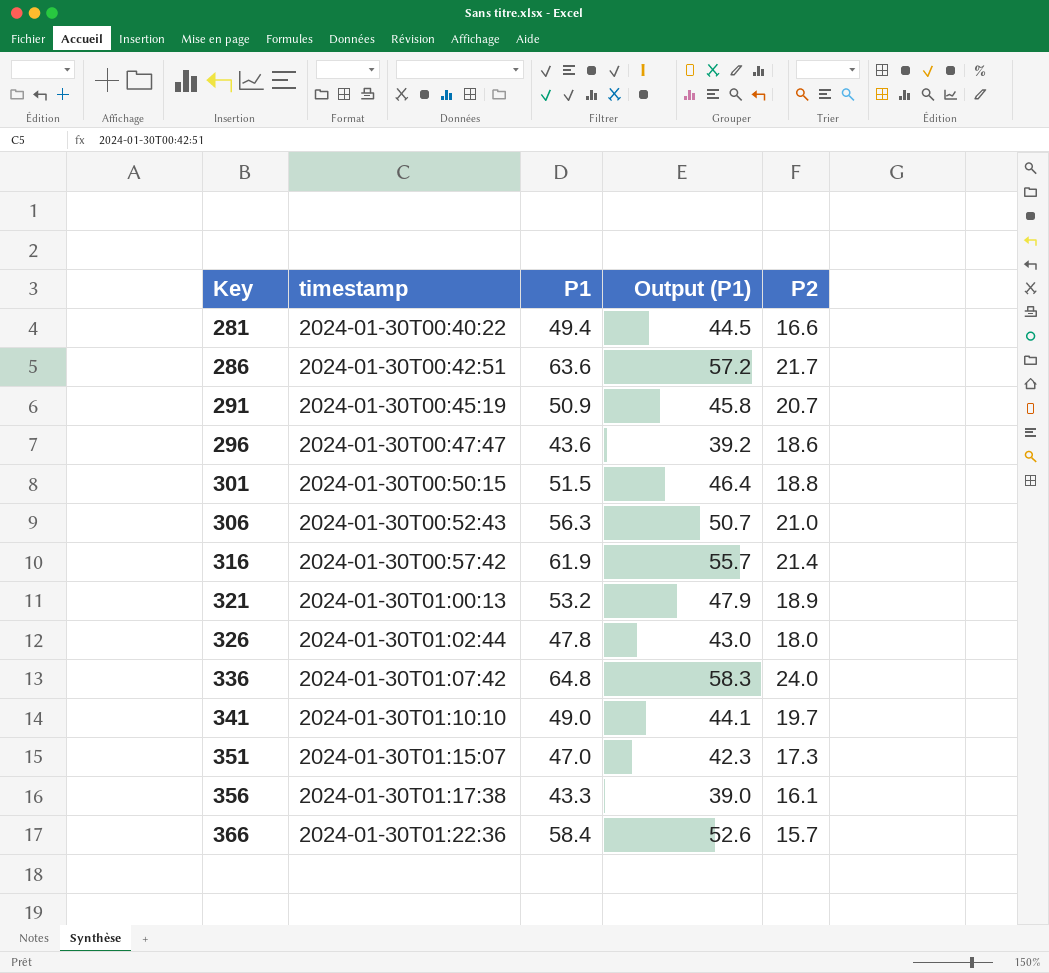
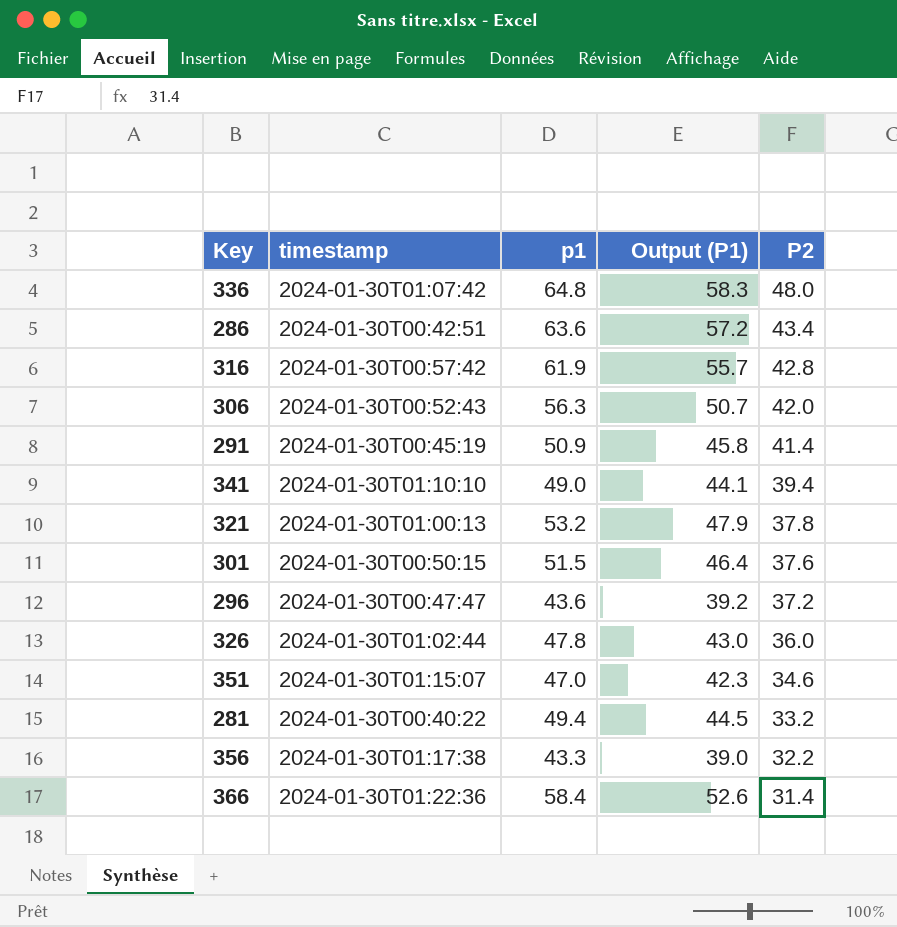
row order: Key ascending -> P2 descending
column name: P1 -> p1
336 | P2: 24.0 -> 48.0
286 | P2: 21.7 -> 43.4
316 | P2: 21.4 -> 42.8
306 | P2: 21.0 -> 42.0
291 | P2: 20.7 -> 41.4
341 | P2: 19.7 -> 39.4
321 | P2: 18.9 -> 37.8
301 | P2: 18.8 -> 37.6
296 | P2: 18.6 -> 37.2
326 | P2: 18.0 -> 36.0
351 | P2: 17.3 -> 34.6
281 | P2: 16.6 -> 33.2
356 | P2: 16.1 -> 32.2
366 | P2: 15.7 -> 31.4

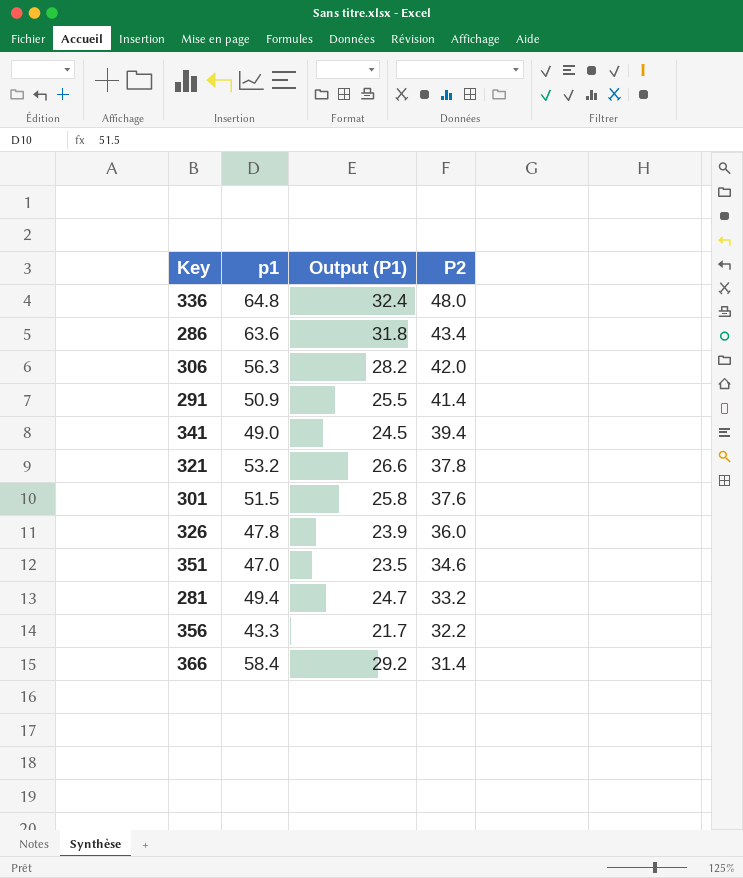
column timestamp | position: 2 -> none
column Output (P1) | formula: [p1] * 0.9 -> [p1] * 0.5
row 316: 2024-01-30T00:57:42 | 61.9 | 55.7 | 42.8 -> none
row 296: 2024-01-30T00:47:47 | 43.6 | 39.2 | 37.2 -> none

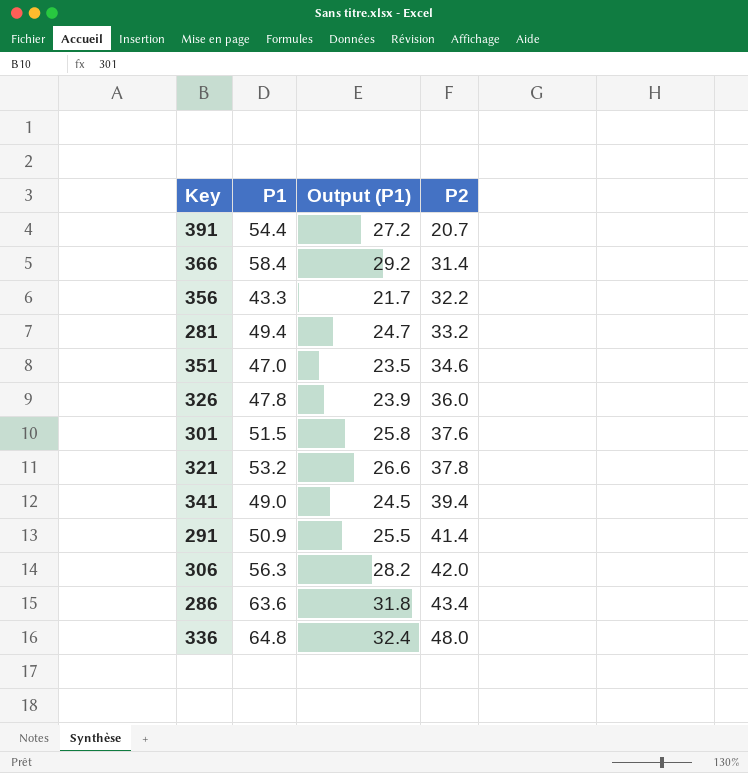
row order: P2 descending -> P2 ascending
column name: p1 -> P1
row 391: none -> 54.4 | 27.2 | 20.7

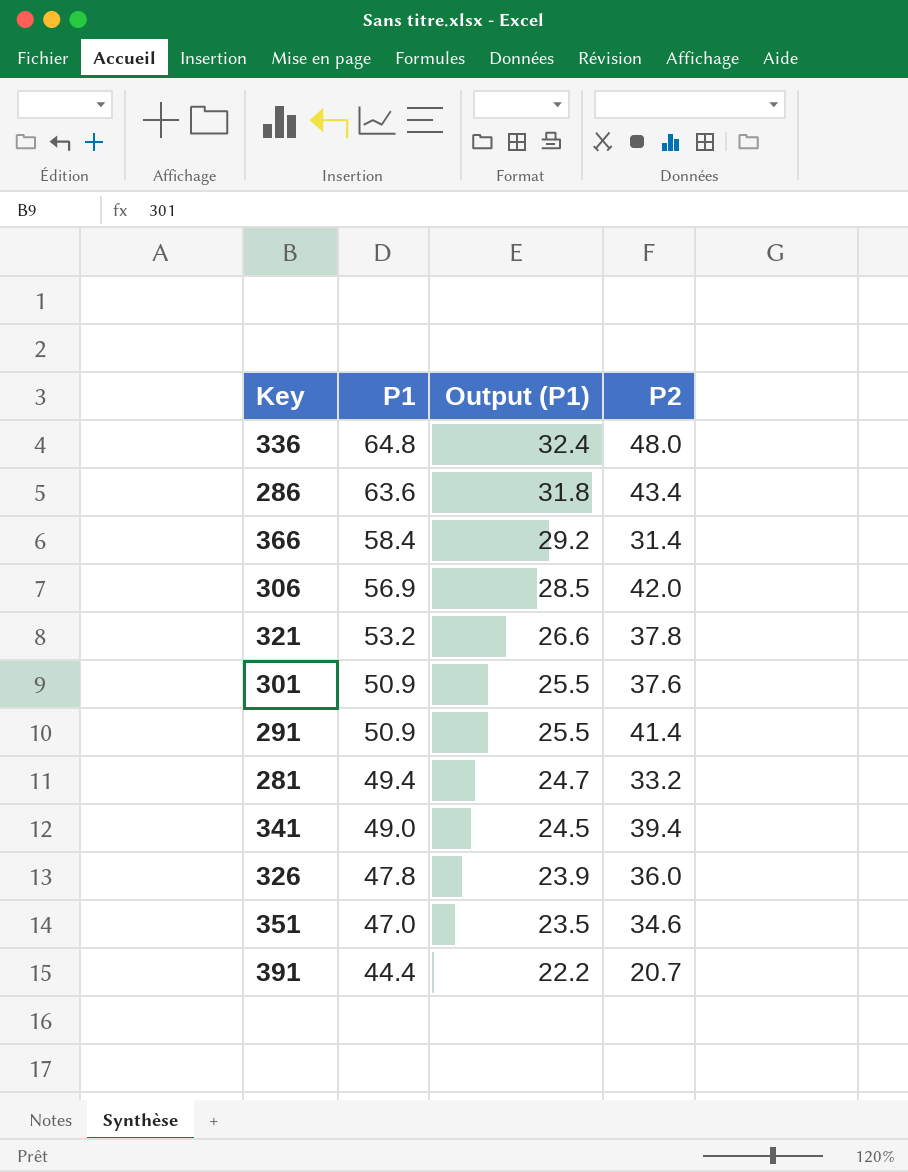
row order: P2 ascending -> P1 descending
row 356: 43.3 | 21.7 | 32.2 -> none
306 | P1: 56.3 -> 56.9
306 | Output (P1): 28.2 -> 28.5
301 | P1: 51.5 -> 50.9
301 | Output (P1): 25.8 -> 25.5
391 | P1: 54.4 -> 44.4
391 | Output (P1): 27.2 -> 22.2

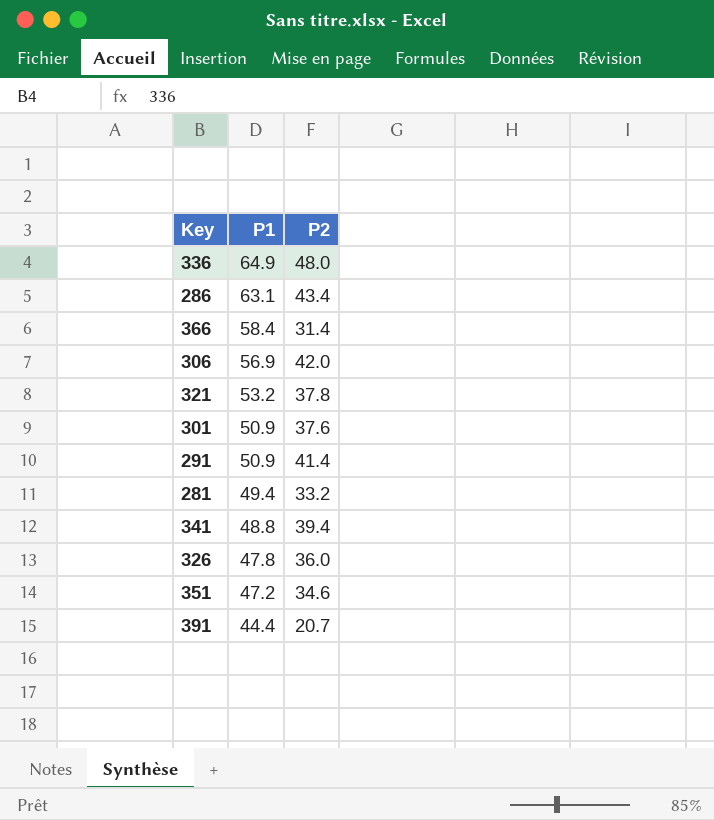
column Output (P1) | formula: [P1] * 0.5 -> none
336 | P1: 64.8 -> 64.9
286 | P1: 63.6 -> 63.1
341 | P1: 49.0 -> 48.8
351 | P1: 47.0 -> 47.2

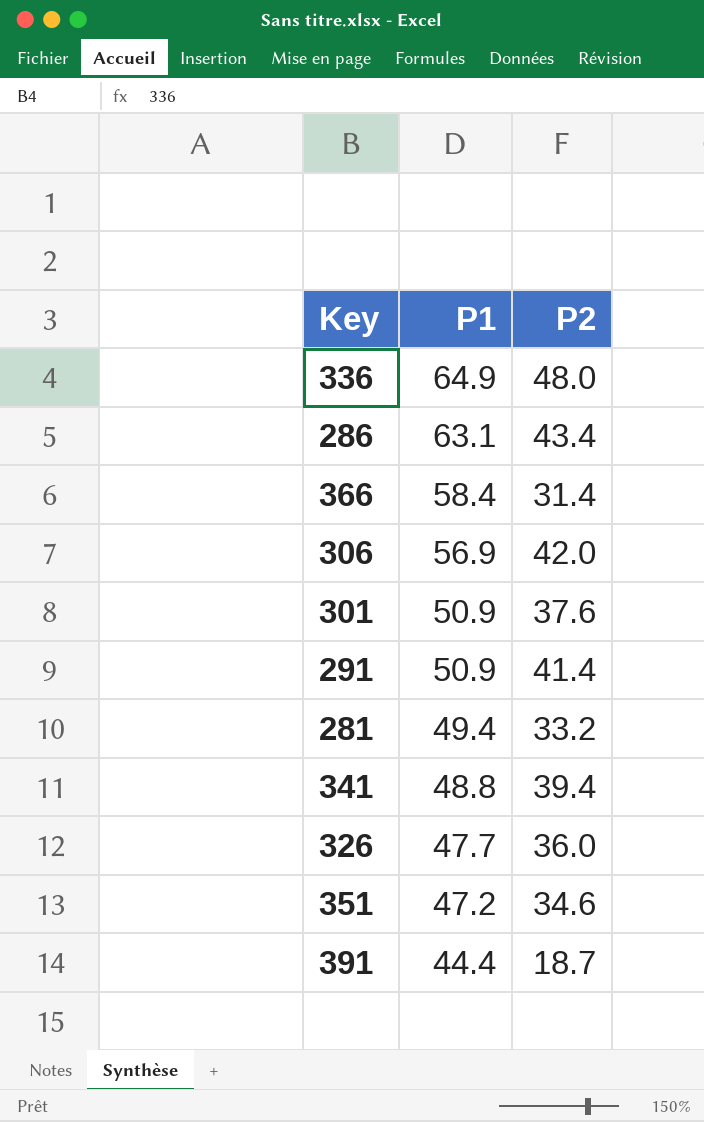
row 321: 53.2 | 37.8 -> none
326 | P1: 47.8 -> 47.7
391 | P2: 20.7 -> 18.7

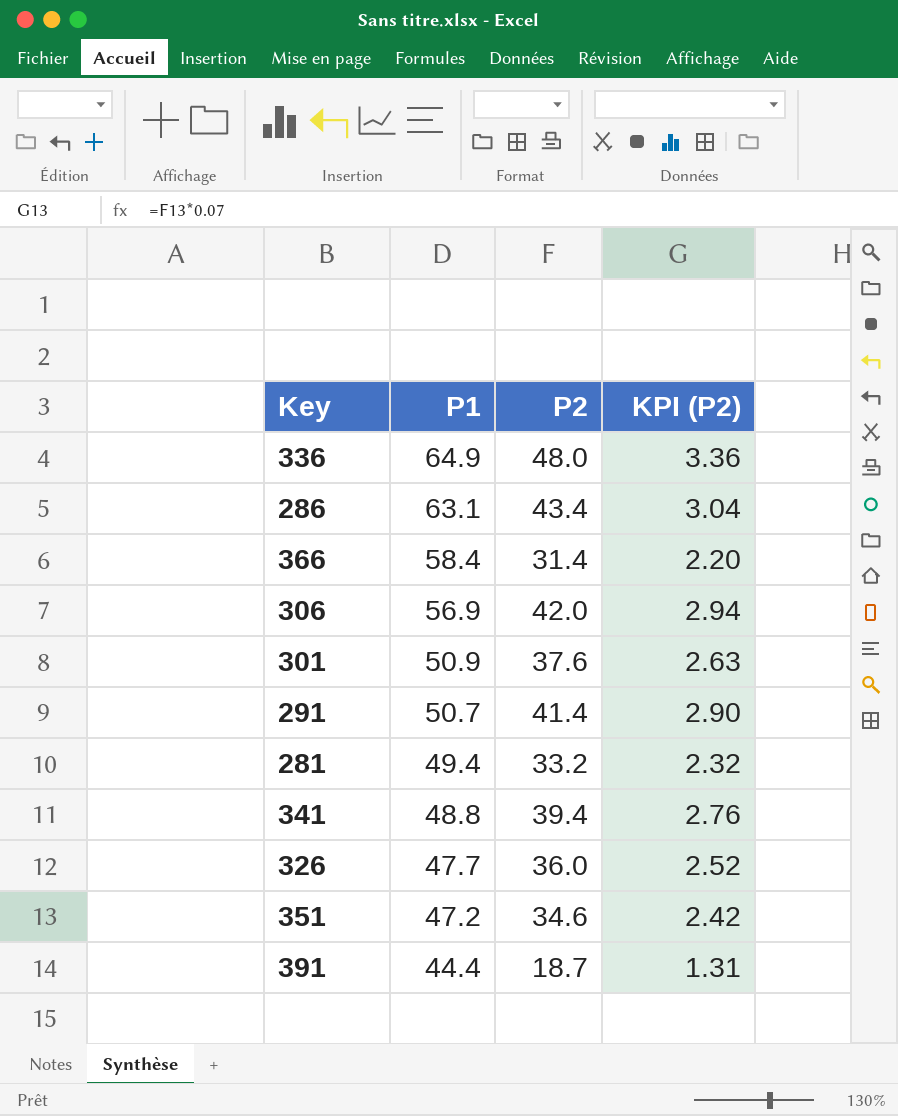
column KPI (P2) | formula: none -> [P2] * 0.07
291 | P1: 50.9 -> 50.7

